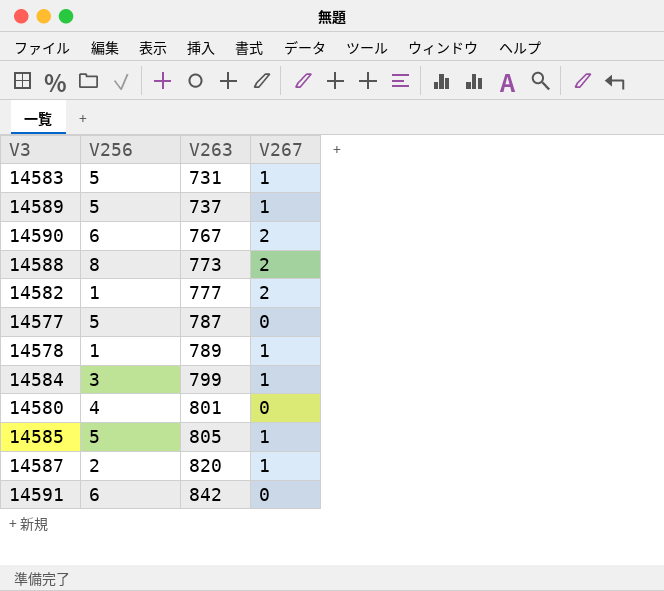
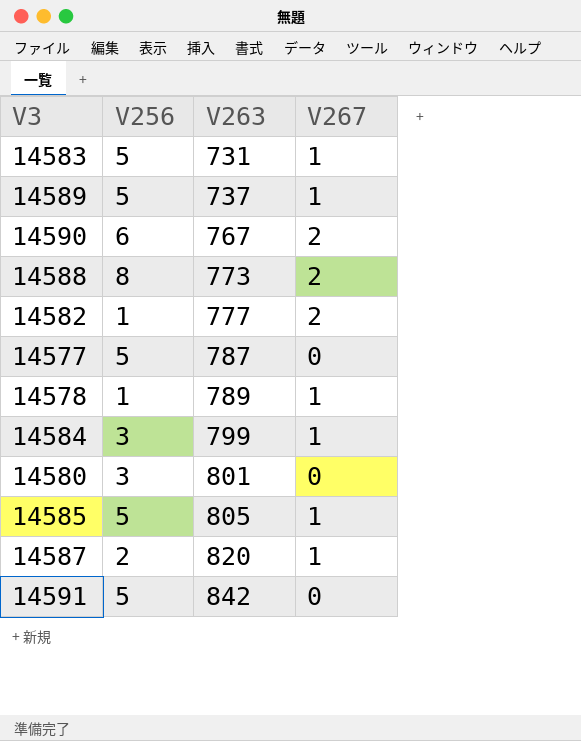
14580 | V256: 4 -> 3
14591 | V256: 6 -> 5

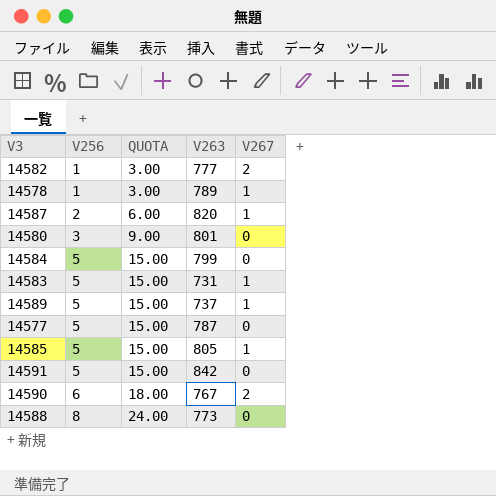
row order: V263 ascending -> V256 ascending
column QUOTA | formula: none -> [V256] * 3
14584 | V256: 3 -> 5
14584 | V267: 1 -> 0
14588 | V267: 2 -> 0

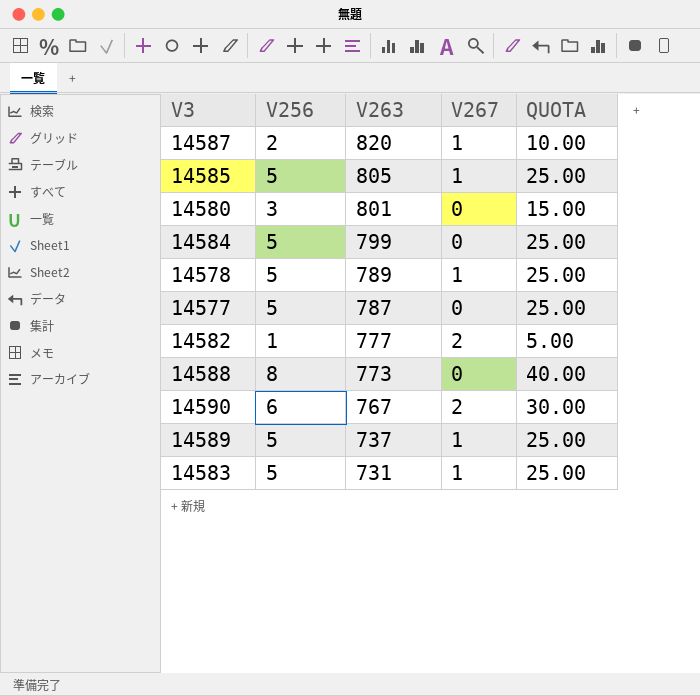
row order: V256 ascending -> V263 descending
column QUOTA | formula: [V256] * 3 -> [V256] * 5
column QUOTA | position: 3 -> 5
row 14591: 5 | 15.00 | 842 | 0 -> none
14578 | V256: 1 -> 5

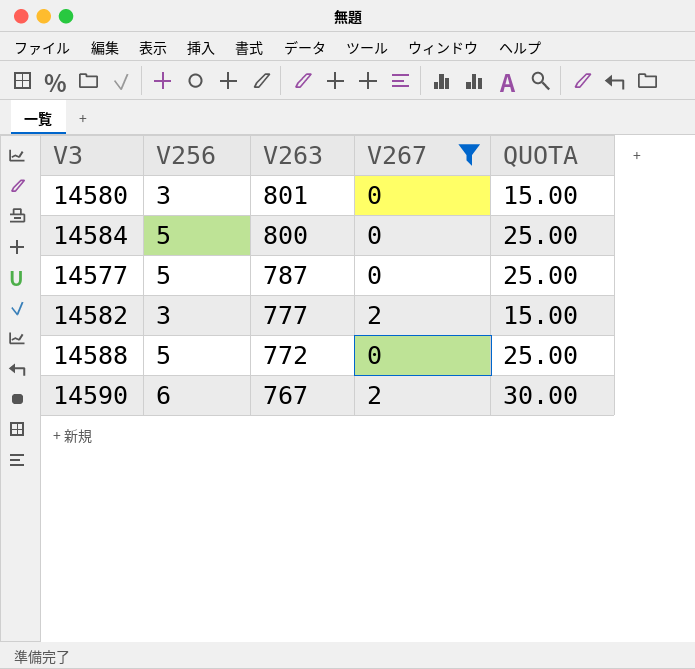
filter: none -> V267 != 1
14584 | V263: 799 -> 800
14582 | V256: 1 -> 3
14582 | QUOTA: 5.00 -> 15.00
14588 | V256: 8 -> 5
14588 | V263: 773 -> 772
14588 | QUOTA: 40.00 -> 25.00

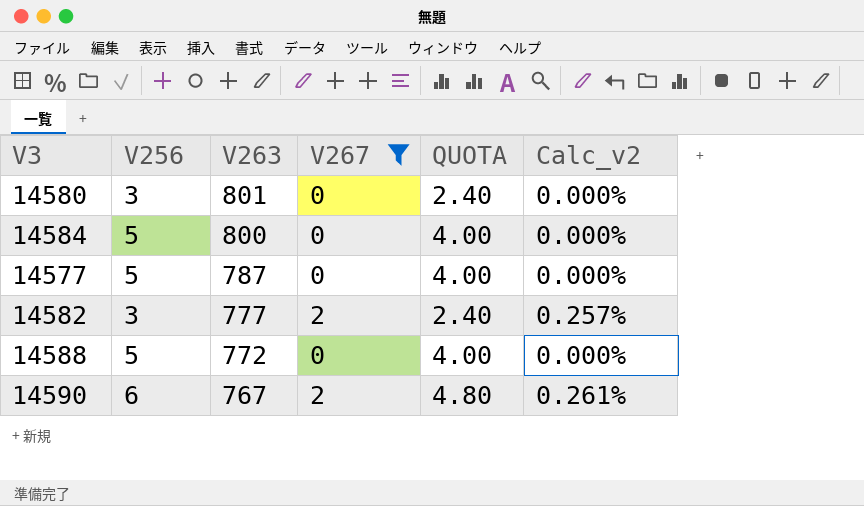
column QUOTA | formula: [V256] * 5 -> [V256] * 0.8
column Calc_v2 | formula: none -> [V267] / [V263]

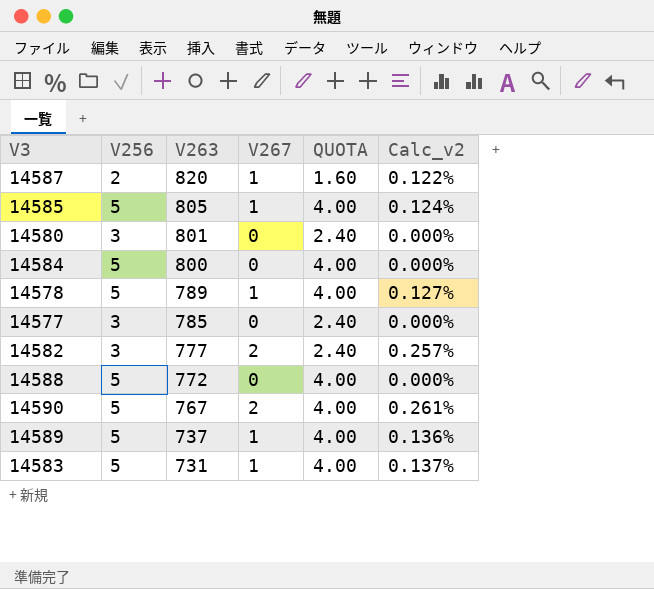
filter: V267 != 1 -> none
14577 | V256: 5 -> 3
14577 | V263: 787 -> 785
14577 | QUOTA: 4.00 -> 2.40
14590 | V256: 6 -> 5
14590 | QUOTA: 4.80 -> 4.00

